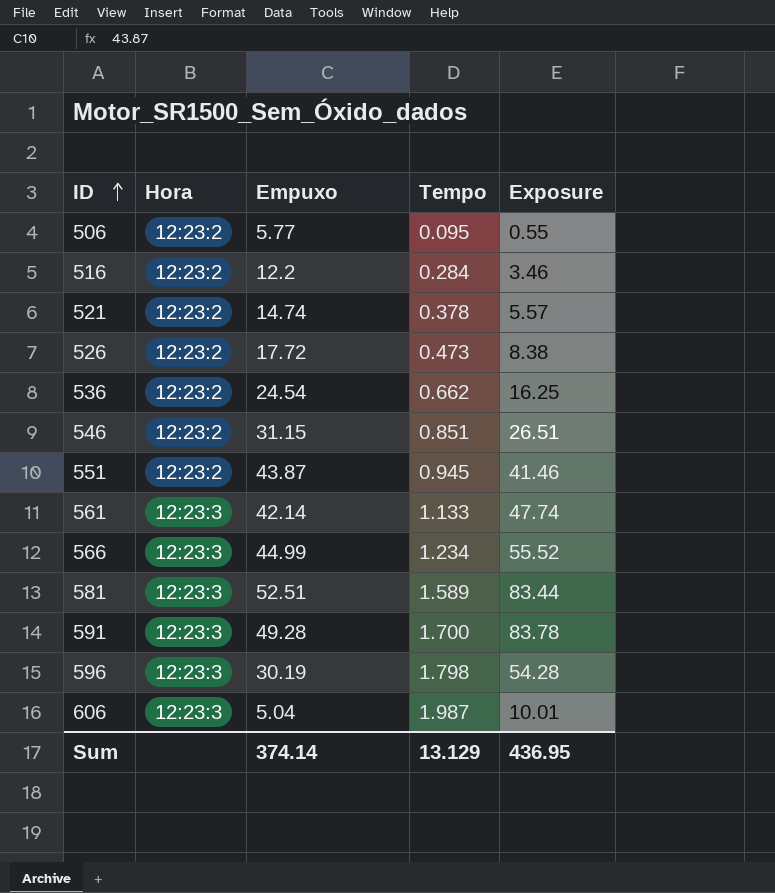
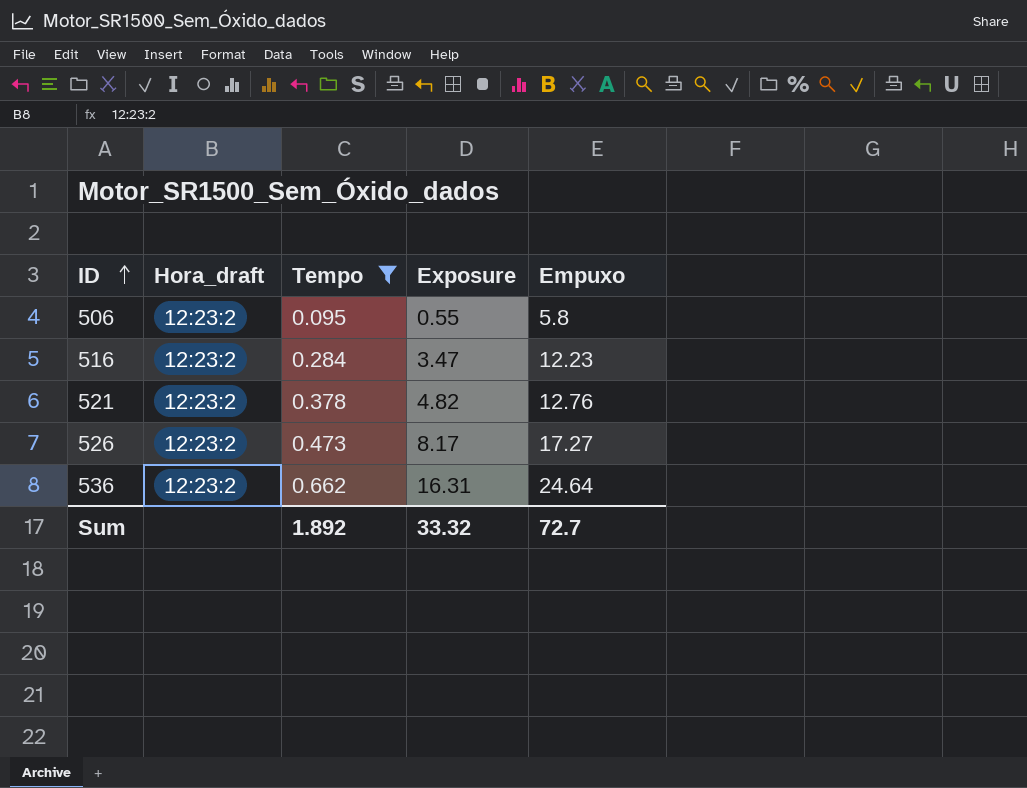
filter: none -> Tempo <= 0.662
column name: Hora -> Hora_draft
column Empuxo | position: 3 -> 5
506 | Empuxo: 5.77 -> 5.8
516 | Exposure: 3.46 -> 3.47
516 | Empuxo: 12.2 -> 12.23
521 | Exposure: 5.57 -> 4.82
521 | Empuxo: 14.74 -> 12.76
526 | Exposure: 8.38 -> 8.17
526 | Empuxo: 17.72 -> 17.27
536 | Exposure: 16.25 -> 16.31
536 | Empuxo: 24.54 -> 24.64
Sum | Tempo: 13.129 -> 1.892
Sum | Exposure: 436.95 -> 33.32
Sum | Empuxo: 374.14 -> 72.7

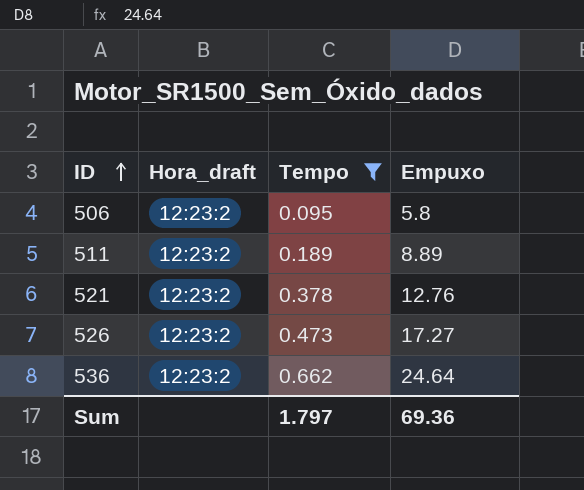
column Exposure | formula: [Tempo] * [Empuxo] -> none
row 516: 12:23:2 | 0.284 | 3.47 | 12.23 -> none
row 511: none -> 12:23:2 | 0.189 | 8.89
Sum | Tempo: 1.892 -> 1.797
Sum | Empuxo: 72.7 -> 69.36

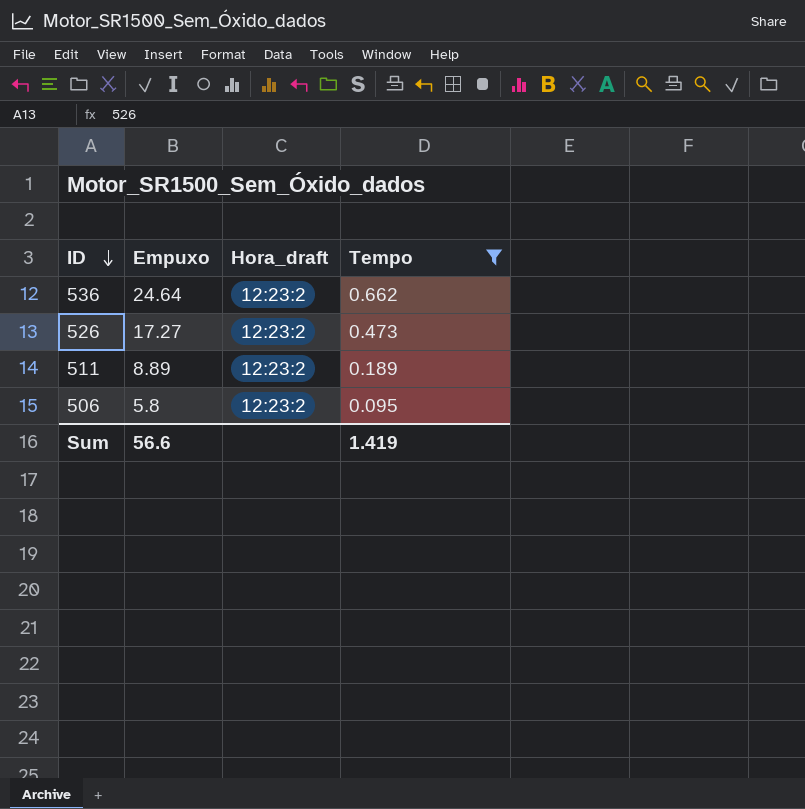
row order: ID ascending -> ID descending
column Empuxo | position: 4 -> 2
row 521: 12:23:2 | 0.378 | 12.76 -> none
Sum | Empuxo: 69.36 -> 56.6
Sum | Tempo: 1.797 -> 1.419

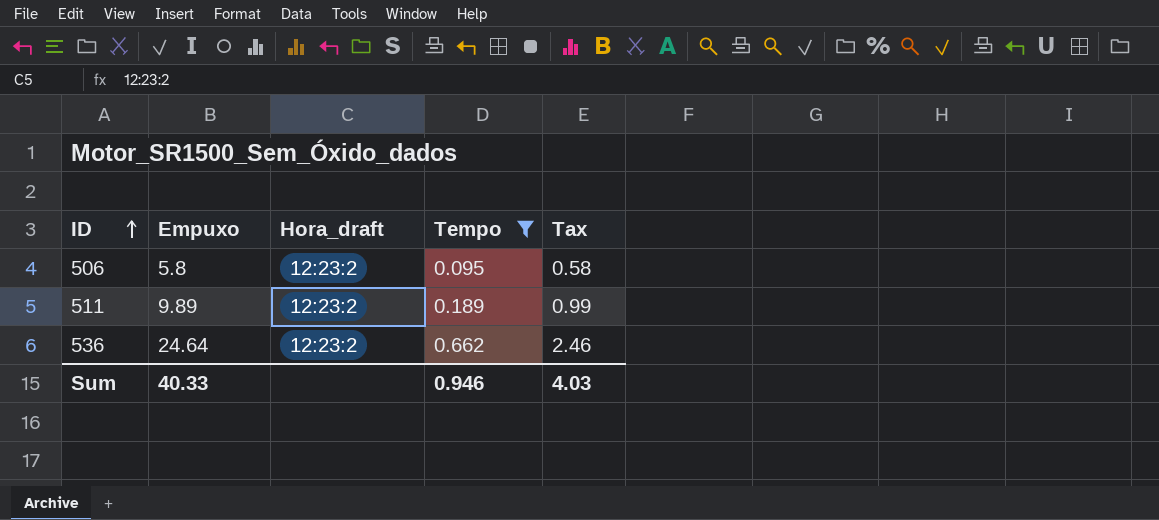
row order: ID descending -> ID ascending
column Tax | formula: none -> [Empuxo] * 0.1
row 526: 17.27 | 12:23:2 | 0.473 -> none
511 | Empuxo: 8.89 -> 9.89
Sum | Empuxo: 56.6 -> 40.33
Sum | Tempo: 1.419 -> 0.946

